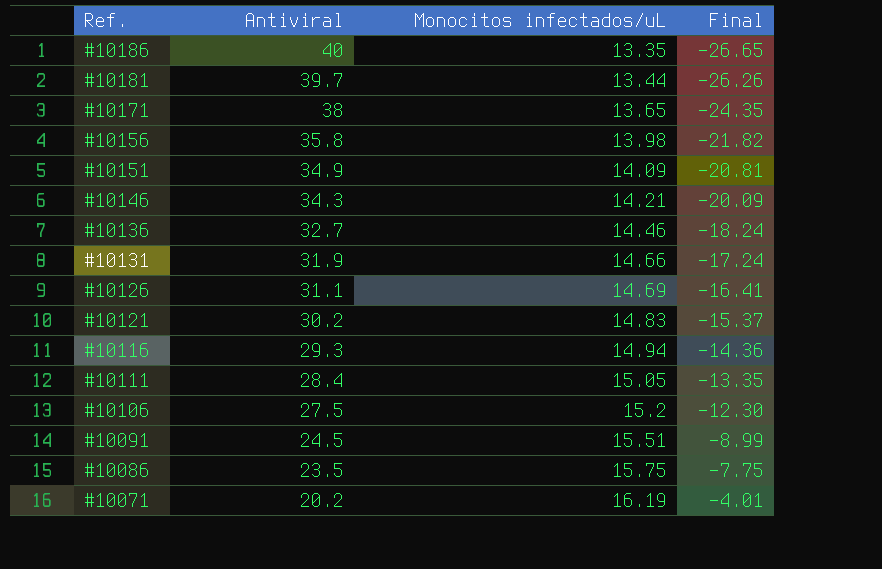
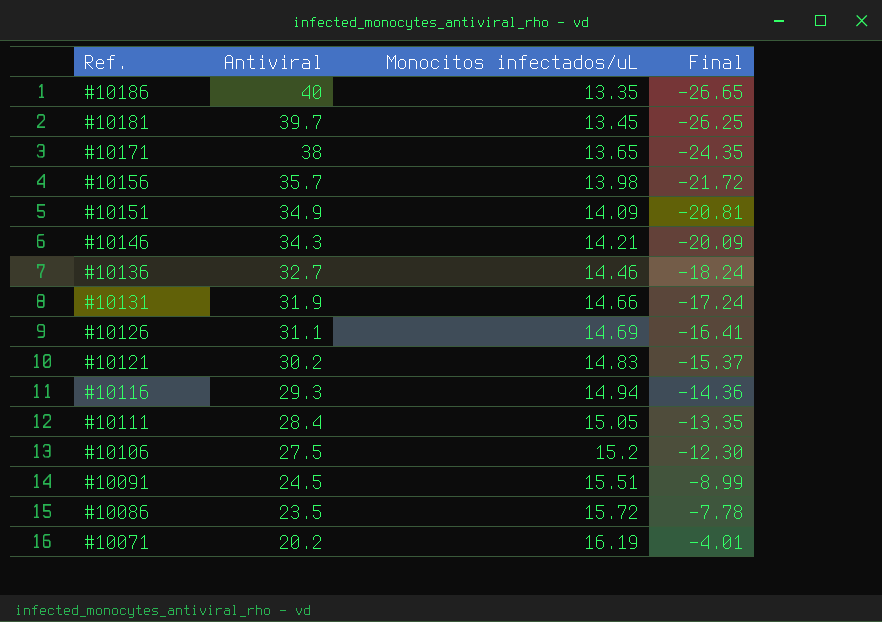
#10181 | Monocitos infectados/uL: 13.44 -> 13.45
#10181 | Final: -26.26 -> -26.25
#10156 | Antiviral: 35.8 -> 35.7
#10156 | Final: -21.82 -> -21.72
#10086 | Monocitos infectados/uL: 15.75 -> 15.72
#10086 | Final: -7.75 -> -7.78

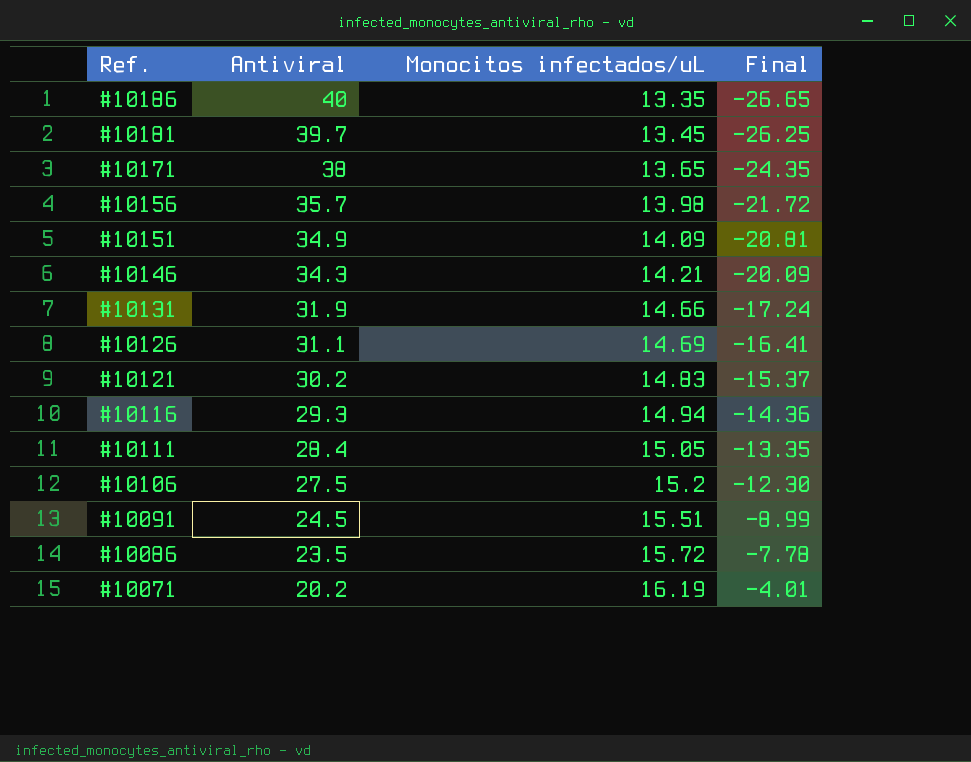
row #10136: 32.7 | 14.46 | -18.24 -> none

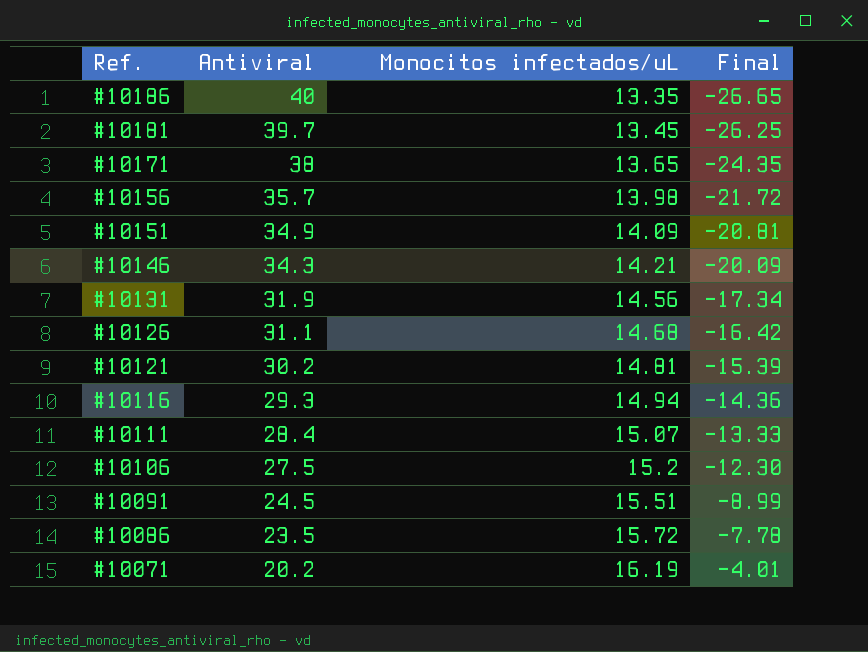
#10131 | Monocitos infectados/uL: 14.66 -> 14.56
#10131 | Final: -17.24 -> -17.34
#10126 | Monocitos infectados/uL: 14.69 -> 14.68
#10126 | Final: -16.41 -> -16.42
#10121 | Monocitos infectados/uL: 14.83 -> 14.81
#10121 | Final: -15.37 -> -15.39
#10111 | Monocitos infectados/uL: 15.05 -> 15.07
#10111 | Final: -13.35 -> -13.33

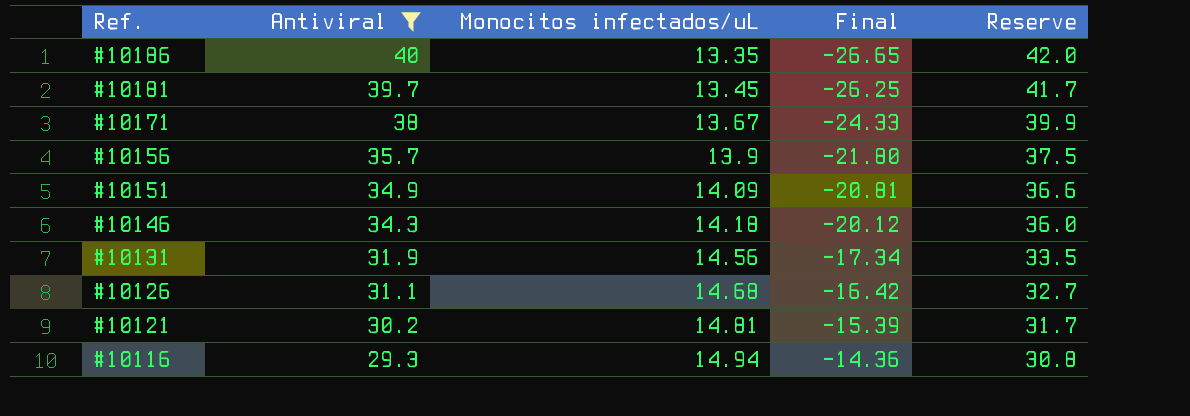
filter: none -> Antiviral >= 29.3
column Reserve | formula: none -> [Antiviral] * 1.05
#10171 | Monocitos infectados/uL: 13.65 -> 13.67
#10171 | Final: -24.35 -> -24.33
#10156 | Monocitos infectados/uL: 13.98 -> 13.9
#10156 | Final: -21.72 -> -21.80
#10146 | Monocitos infectados/uL: 14.21 -> 14.18
#10146 | Final: -20.09 -> -20.12

